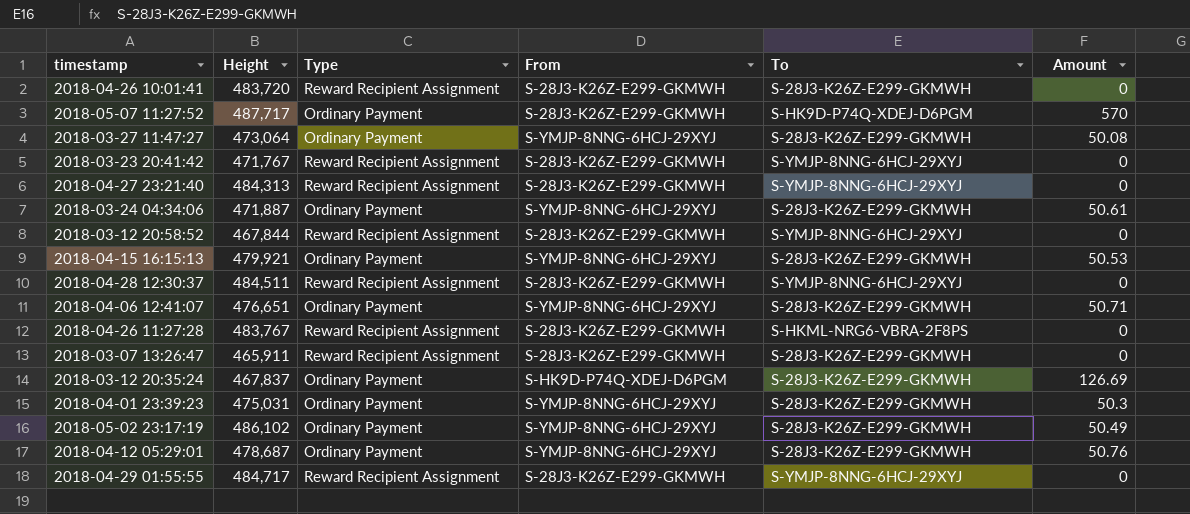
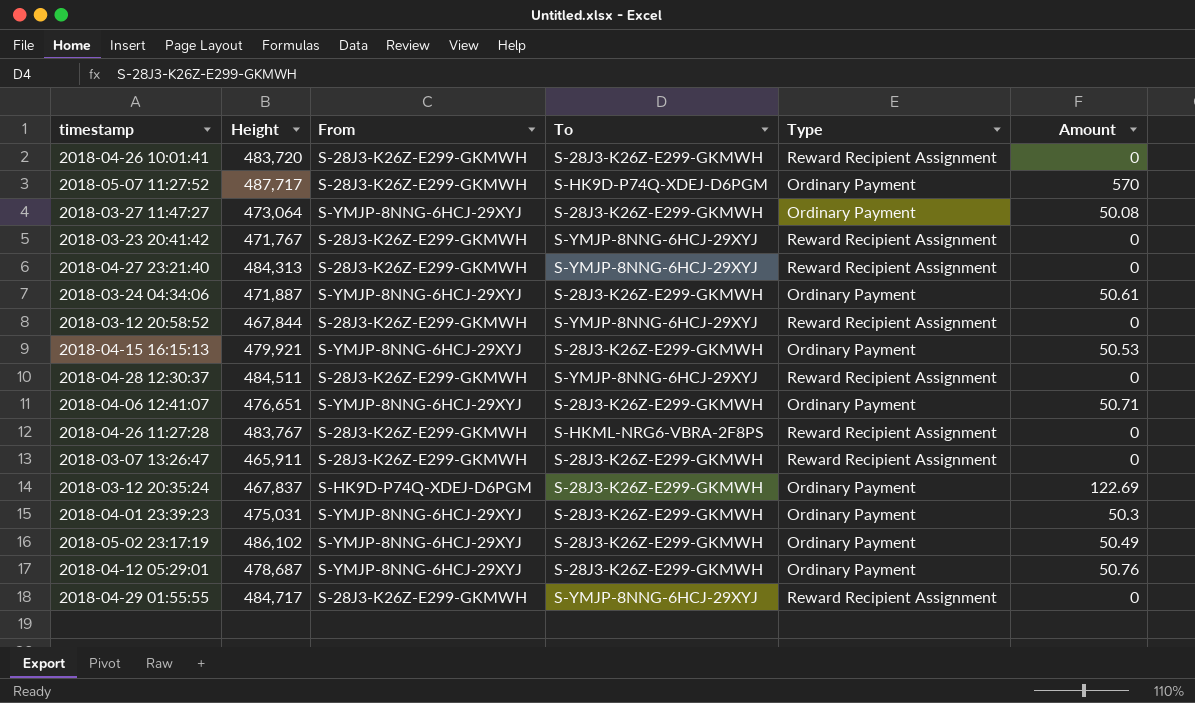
column Type | position: 3 -> 5
2018-03-12 20:35:24 | Amount: 126.69 -> 122.69

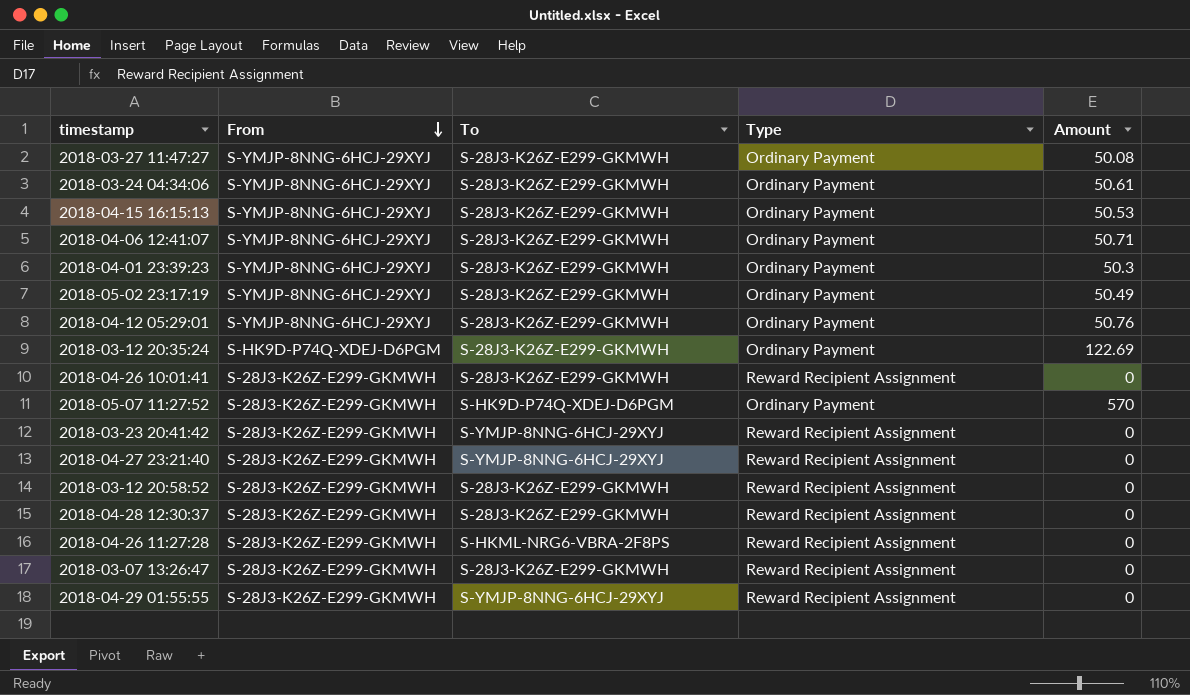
row order: none -> From descending
column Height | position: 2 -> none
2018-03-12 20:58:52 | To: S-YMJP-8NNG-6HCJ-29XYJ -> S-28J3-K26Z-E299-GKMWH
2018-04-28 12:30:37 | To: S-YMJP-8NNG-6HCJ-29XYJ -> S-28J3-K26Z-E299-GKMWH

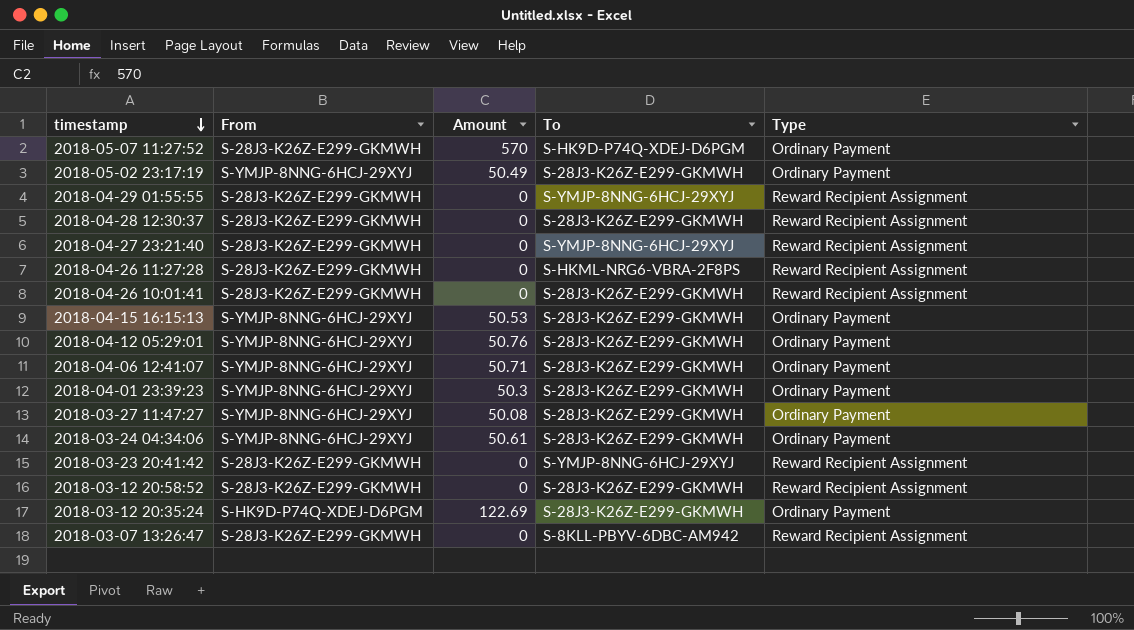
row order: From descending -> timestamp descending
column Amount | position: 5 -> 3
2018-03-07 13:26:47 | To: S-28J3-K26Z-E299-GKMWH -> S-8KLL-PBYV-6DBC-AM942

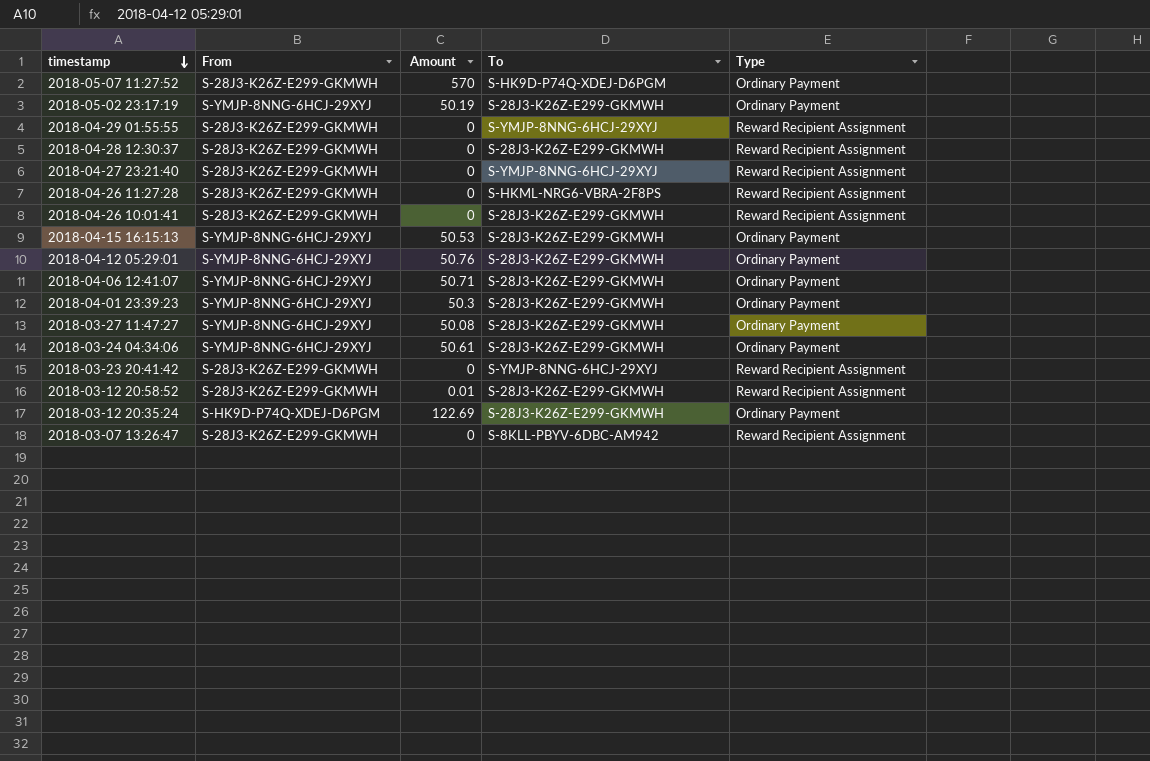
2018-05-02 23:17:19 | Amount: 50.49 -> 50.19
2018-03-12 20:58:52 | Amount: 0 -> 0.01

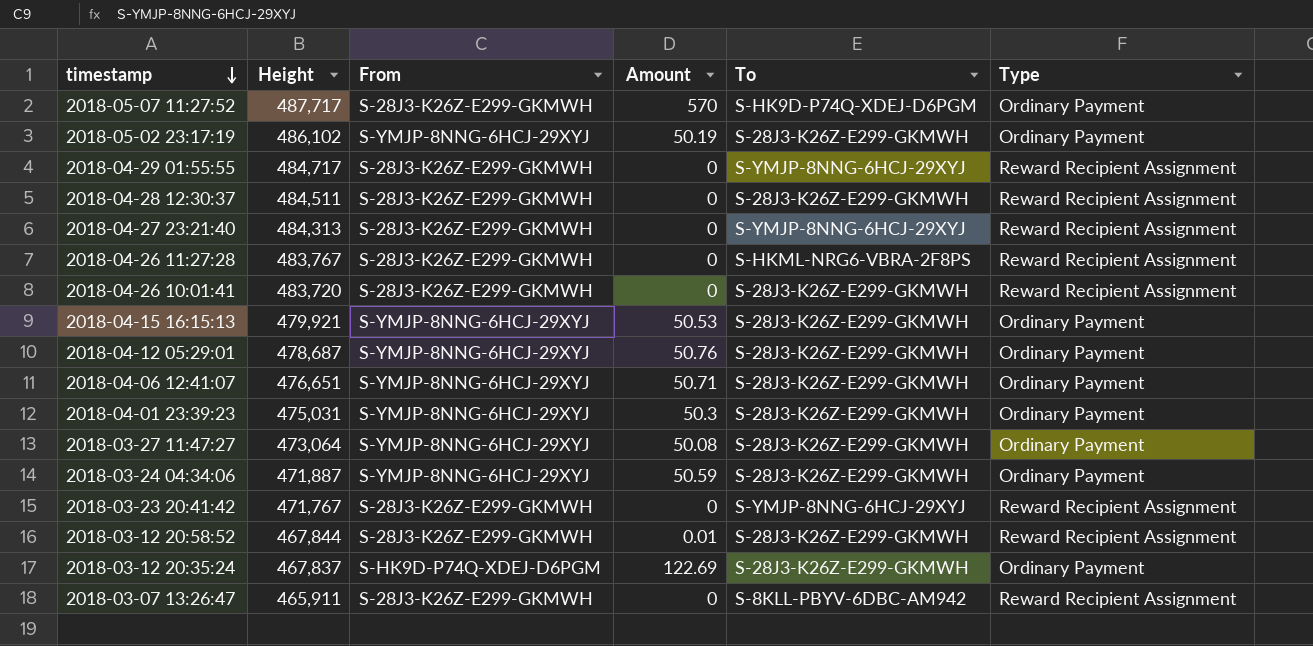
column Height | position: none -> 2
2018-03-24 04:34:06 | Amount: 50.61 -> 50.59

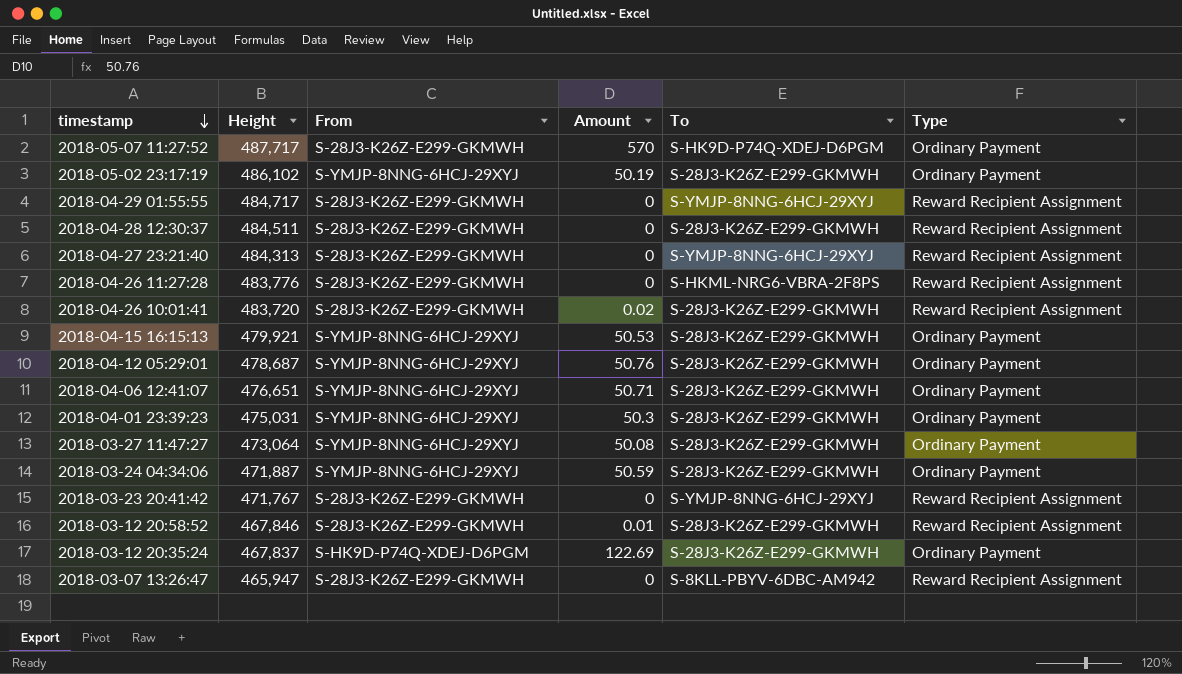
2018-04-26 11:27:28 | Height: 483,767 -> 483,776
2018-04-26 10:01:41 | Amount: 0 -> 0.02
2018-03-12 20:58:52 | Height: 467,844 -> 467,846
2018-03-07 13:26:47 | Height: 465,911 -> 465,947

